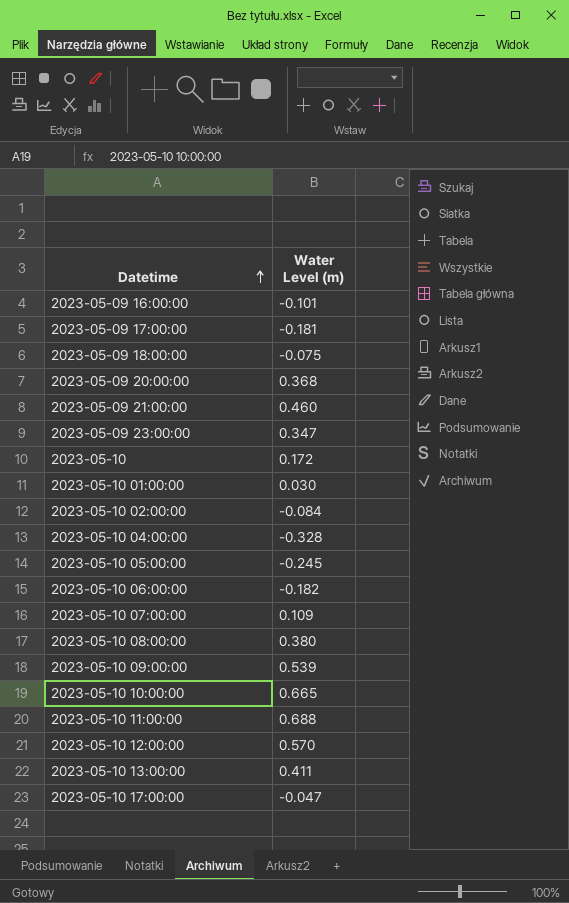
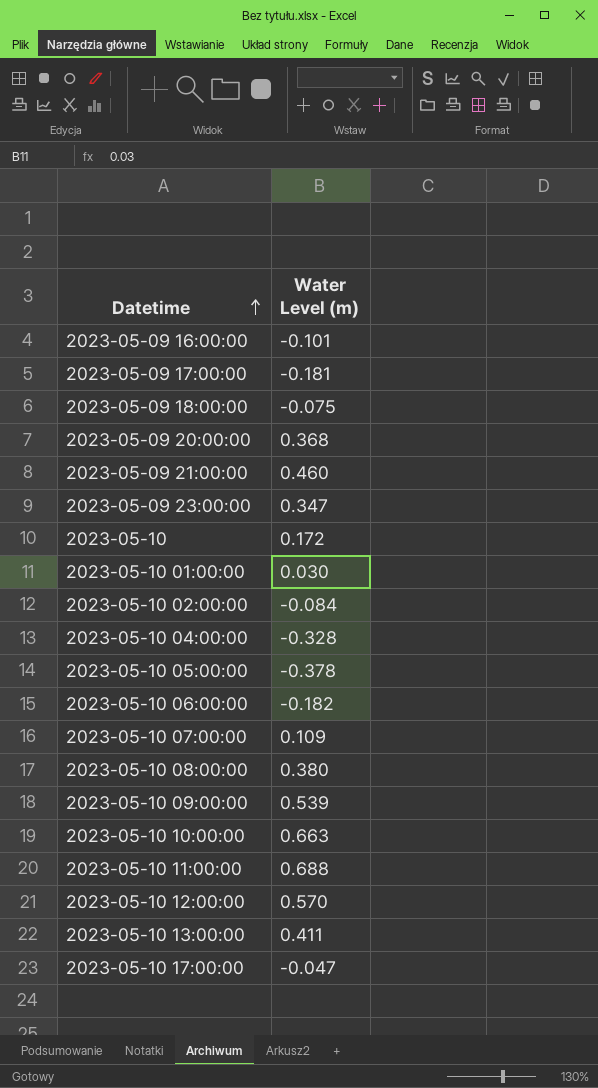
2023-05-10 05:00:00 | Water Level (m): -0.245 -> -0.378
2023-05-10 10:00:00 | Water Level (m): 0.665 -> 0.663

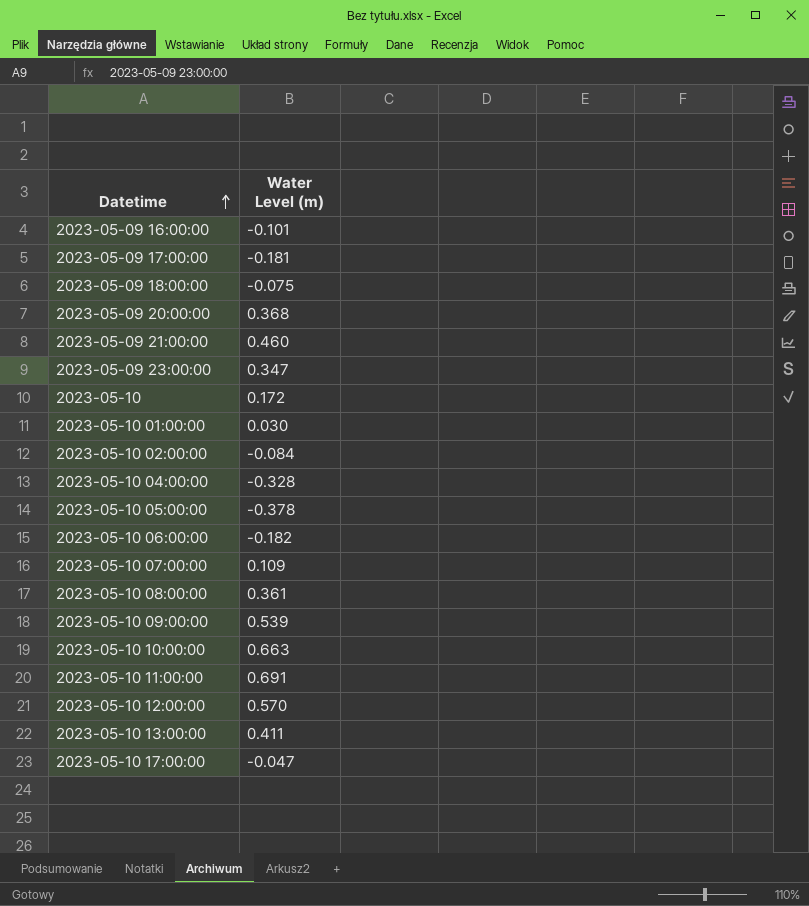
2023-05-10 08:00:00 | Water Level (m): 0.380 -> 0.361
2023-05-10 11:00:00 | Water Level (m): 0.688 -> 0.691

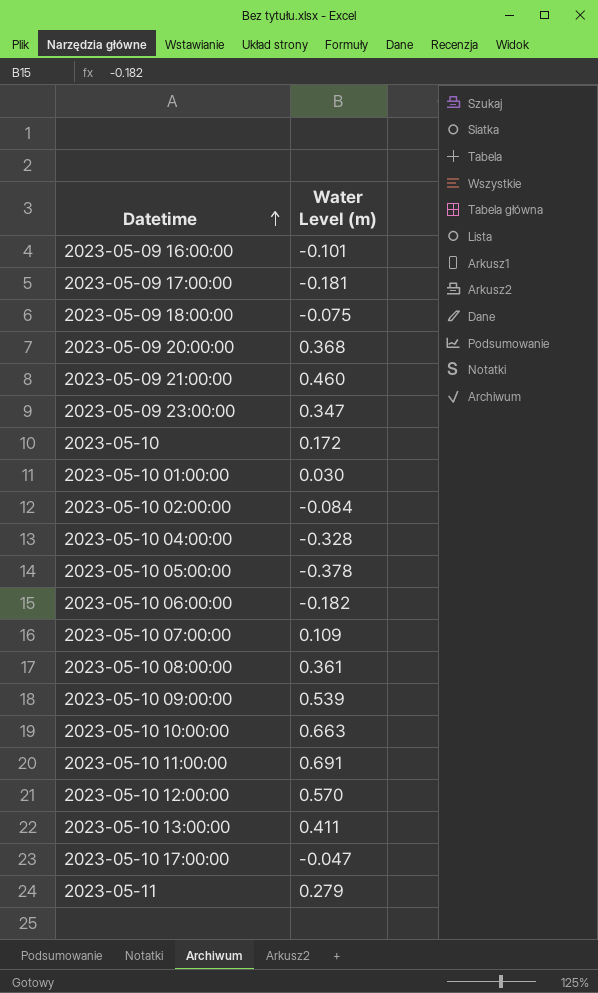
row 2023-05-11: none -> 0.279

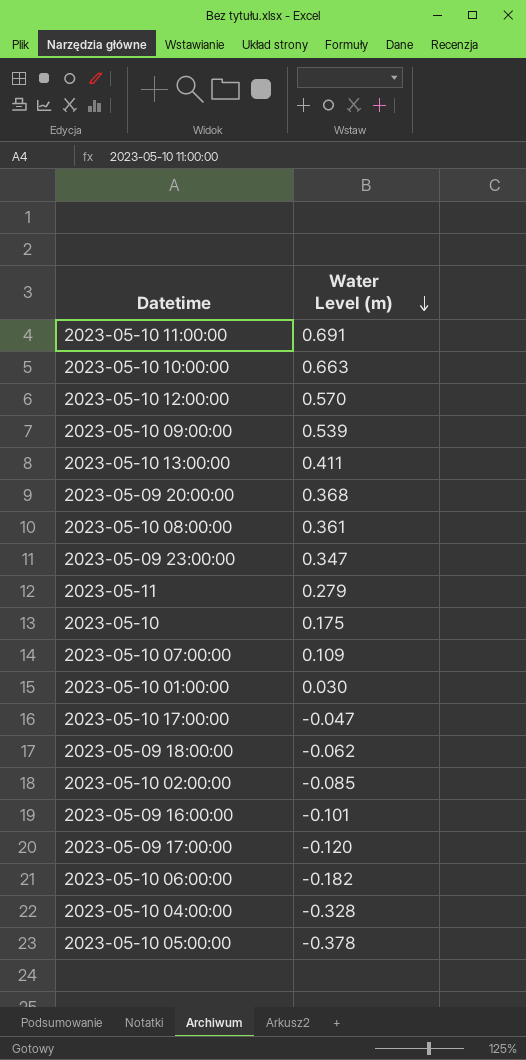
row order: Datetime ascending -> Water Level (m) descending
row 2023-05-09 21:00:00: 0.460 -> none
2023-05-10 | Water Level (m): 0.172 -> 0.175
2023-05-09 18:00:00 | Water Level (m): -0.075 -> -0.062
2023-05-10 02:00:00 | Water Level (m): -0.084 -> -0.085
2023-05-09 17:00:00 | Water Level (m): -0.181 -> -0.120

